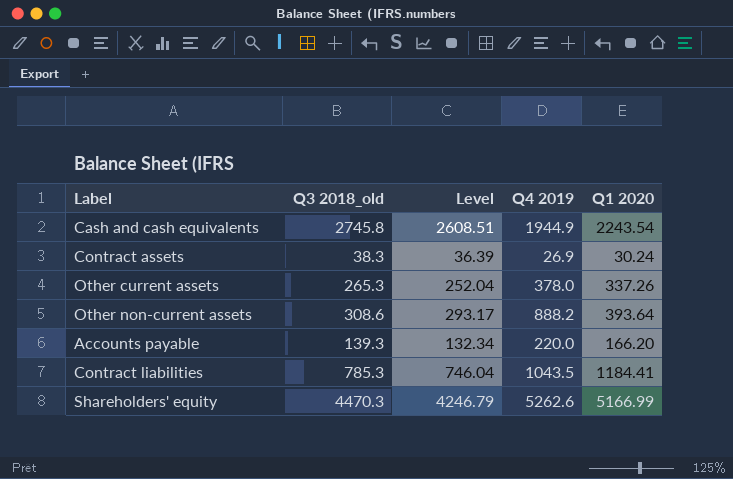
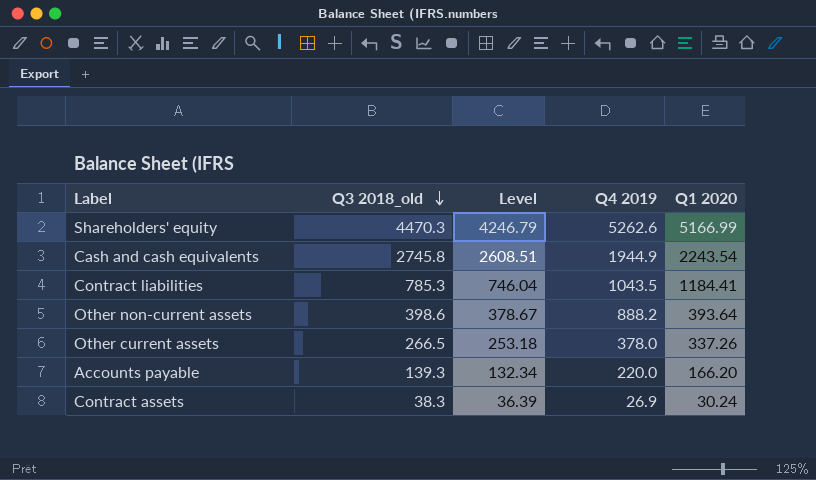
row order: none -> Q3 2018_old descending
Other non-current assets | Q3 2018_old: 308.6 -> 398.6
Other non-current assets | Level: 293.17 -> 378.67
Other current assets | Q3 2018_old: 265.3 -> 266.5
Other current assets | Level: 252.04 -> 253.18

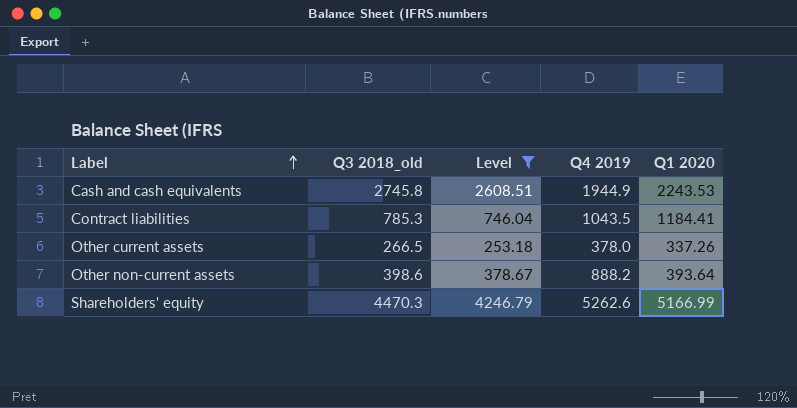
filter: none -> Level >= 253.18
row order: Q3 2018_old descending -> Label ascending
Cash and cash equivalents | Q1 2020: 2243.54 -> 2243.53

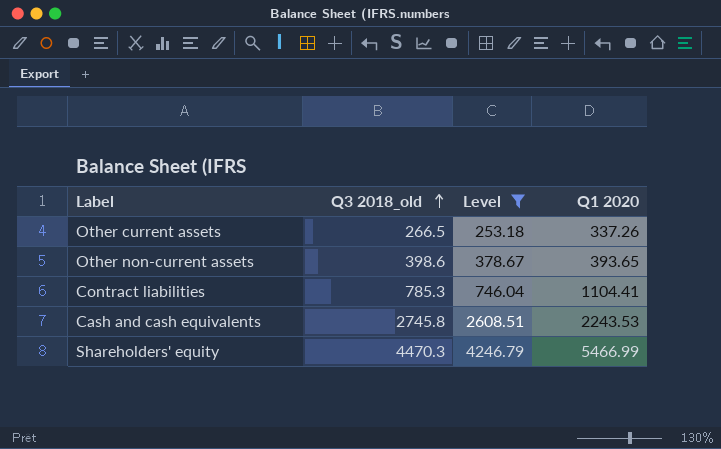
row order: Label ascending -> Q3 2018_old ascending
column Q4 2019 | position: 4 -> none
Other non-current assets | Q1 2020: 393.64 -> 393.65
Contract liabilities | Q1 2020: 1184.41 -> 1104.41
Shareholders' equity | Q1 2020: 5166.99 -> 5466.99

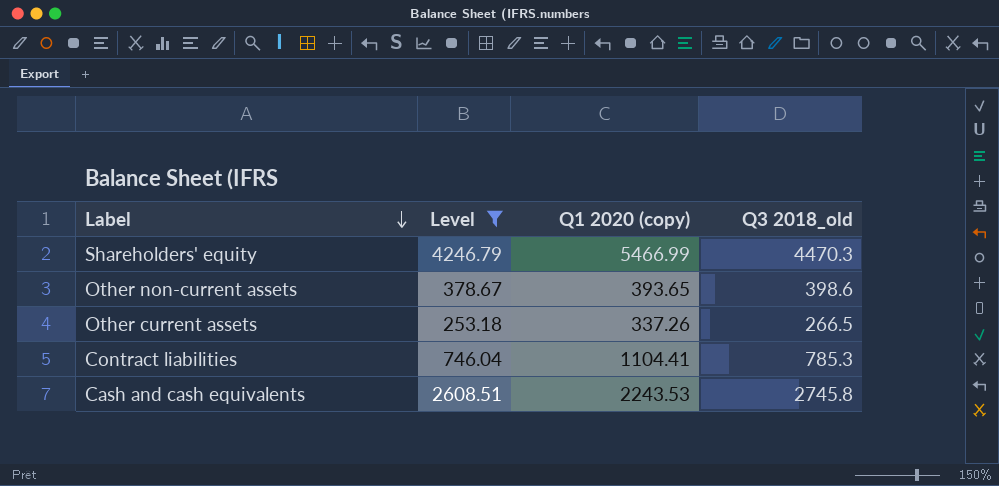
row order: Q3 2018_old ascending -> Label descending
column name: Q1 2020 -> Q1 2020 (copy)
column Q3 2018_old | position: 2 -> 4

